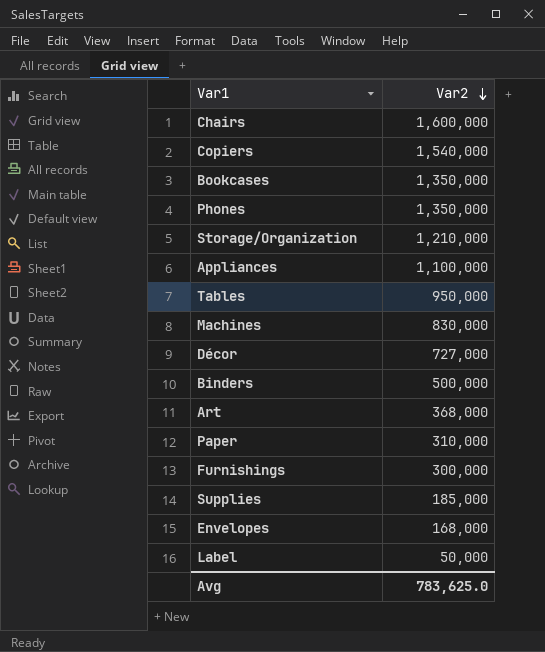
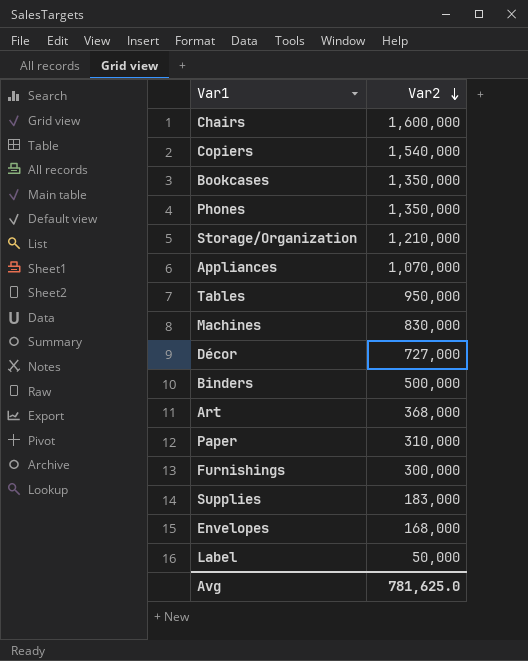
Appliances | Var2: 1,100,000 -> 1,070,000
Supplies | Var2: 185,000 -> 183,000
Avg | Var2: 783,625.0 -> 781,625.0

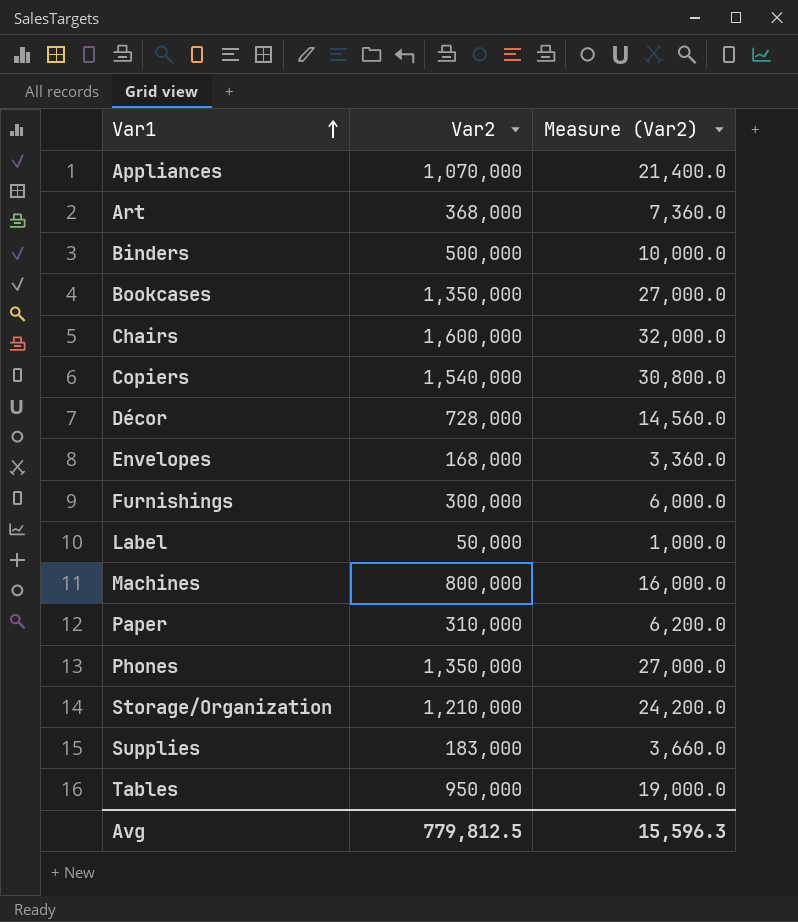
row order: Var2 descending -> Var1 ascending
column Measure (Var2) | formula: none -> [Var2] * 0.02
Décor | Var2: 727,000 -> 728,000
Machines | Var2: 830,000 -> 800,000
Avg | Var2: 781,625.0 -> 779,812.5

